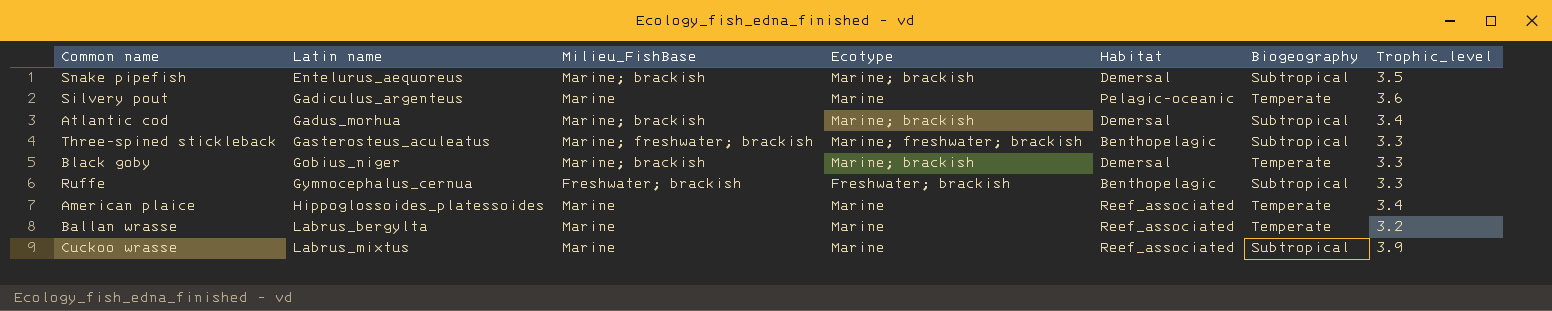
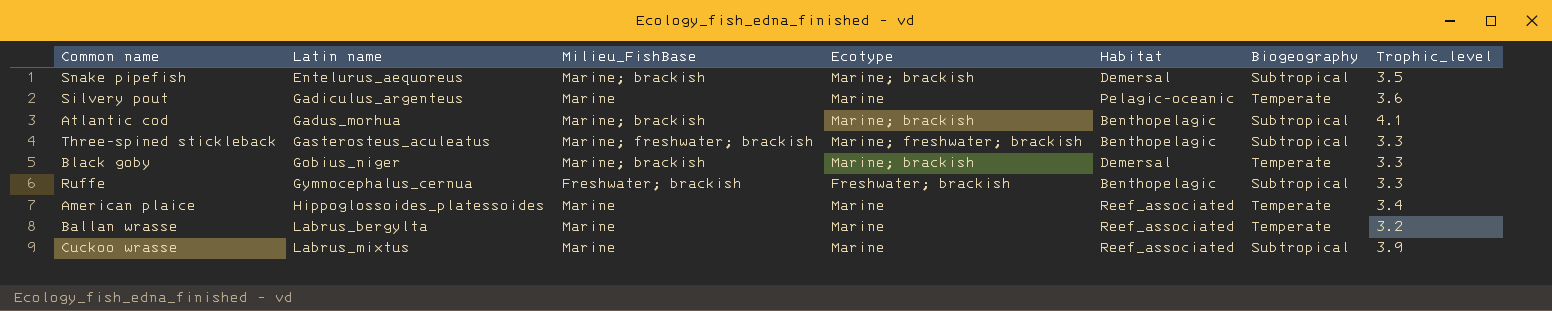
Atlantic cod | Habitat: Demersal -> Benthopelagic
Atlantic cod | Trophic_level: 3.4 -> 4.1

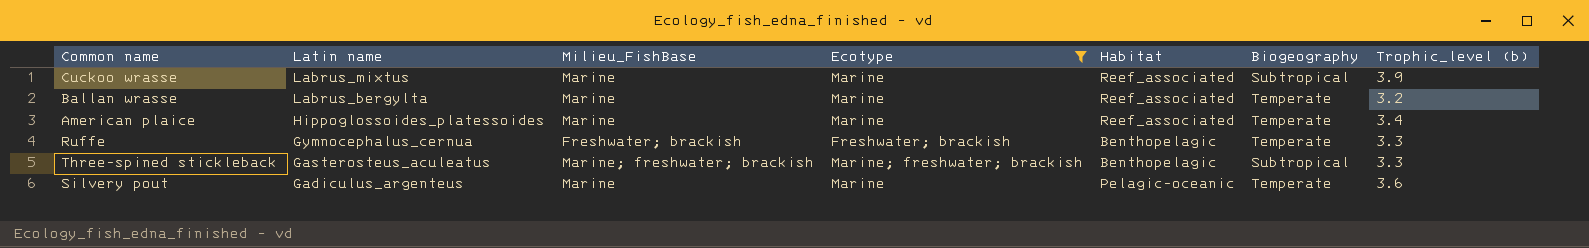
filter: none -> Ecotype != Marine; brackish
row order: Latin name ascending -> Latin name descending
column name: Trophic_level -> Trophic_level (b)
Ruffe | Biogeography: Subtropical -> Temperate

